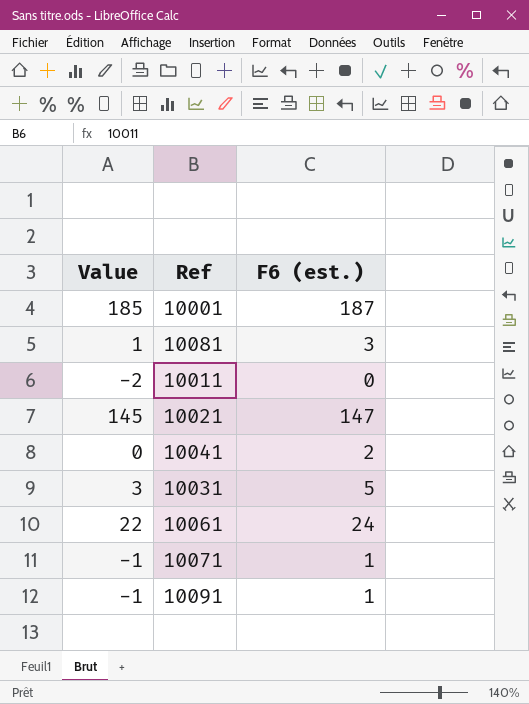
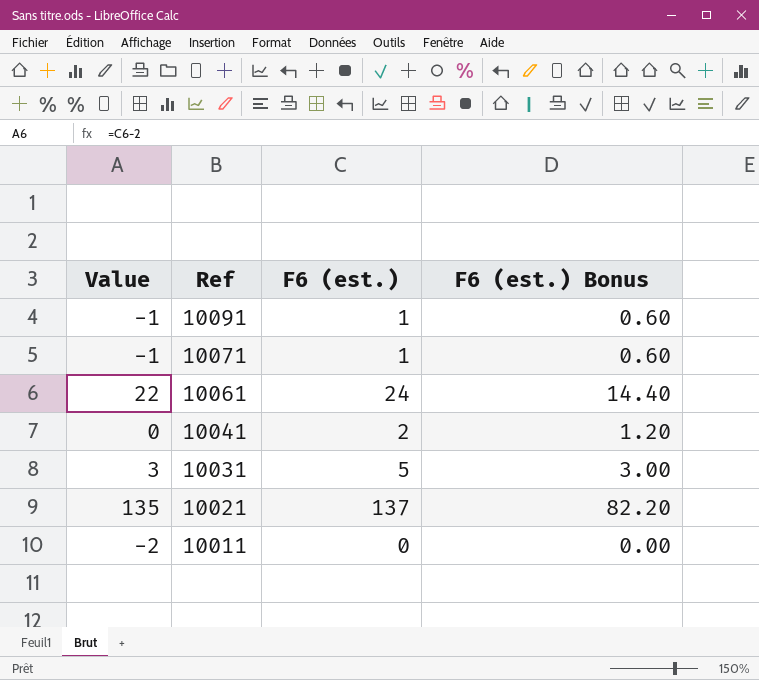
row order: none -> Ref descending
column F6 (est.) Bonus | formula: none -> [F6 (est.)] * 0.6
row 10001: 185 | 187 -> none
row 10081: 1 | 3 -> none
10021 | Value: 145 -> 135
10021 | F6 (est.): 147 -> 137

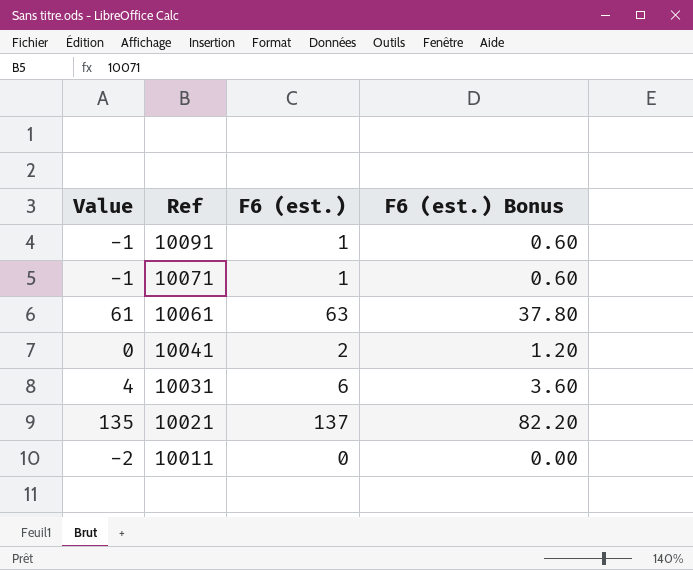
10061 | Value: 22 -> 61
10061 | F6 (est.): 24 -> 63
10061 | F6 (est.) Bonus: 14.40 -> 37.80
10031 | Value: 3 -> 4
10031 | F6 (est.): 5 -> 6
10031 | F6 (est.) Bonus: 3.00 -> 3.60

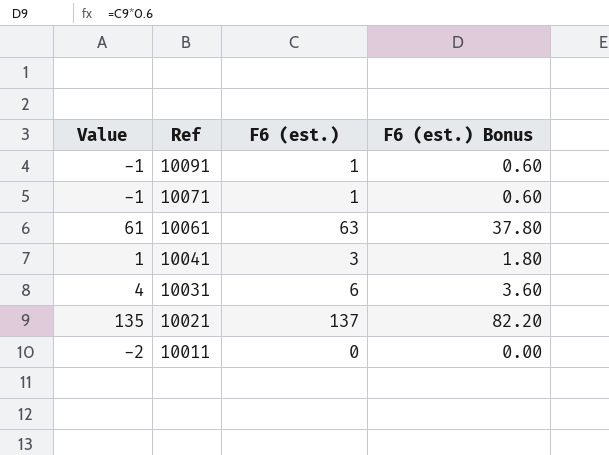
10041 | Value: 0 -> 1
10041 | F6 (est.): 2 -> 3
10041 | F6 (est.) Bonus: 1.20 -> 1.80

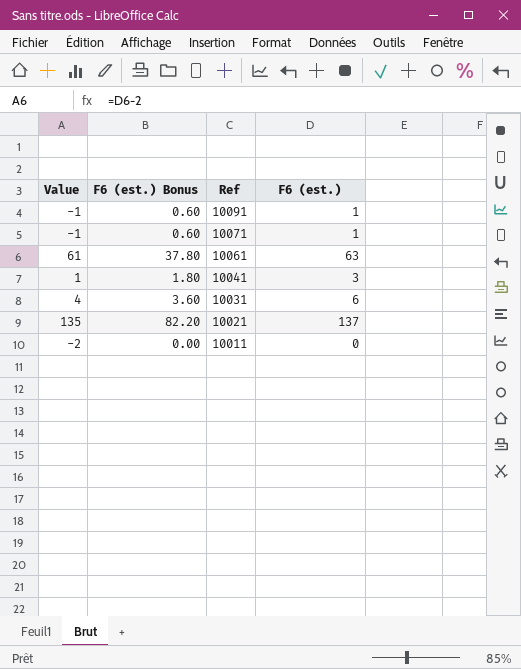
column F6 (est.) Bonus | position: 4 -> 2

